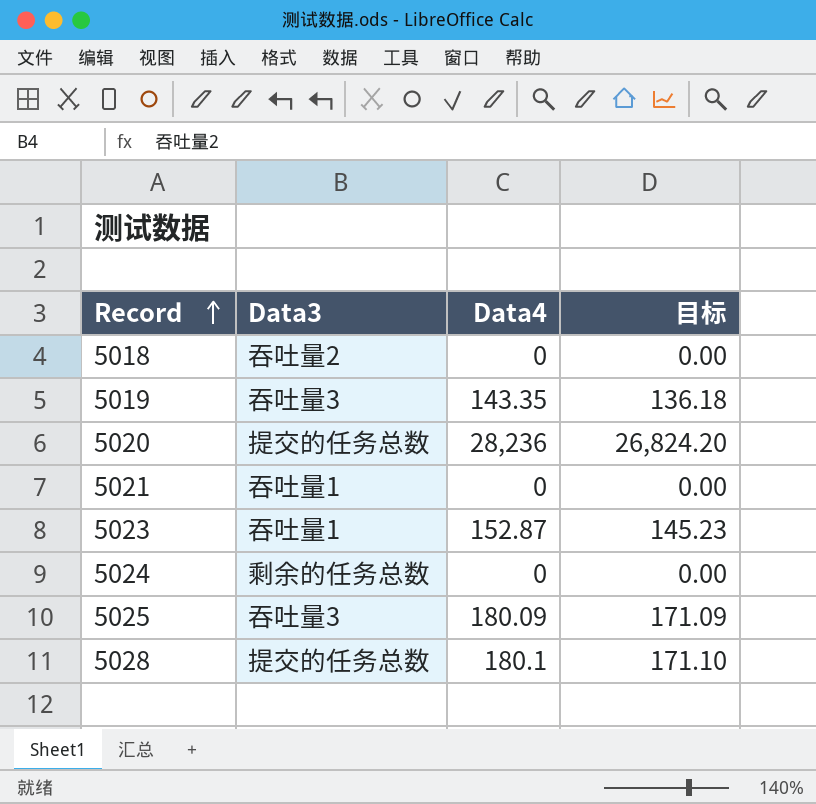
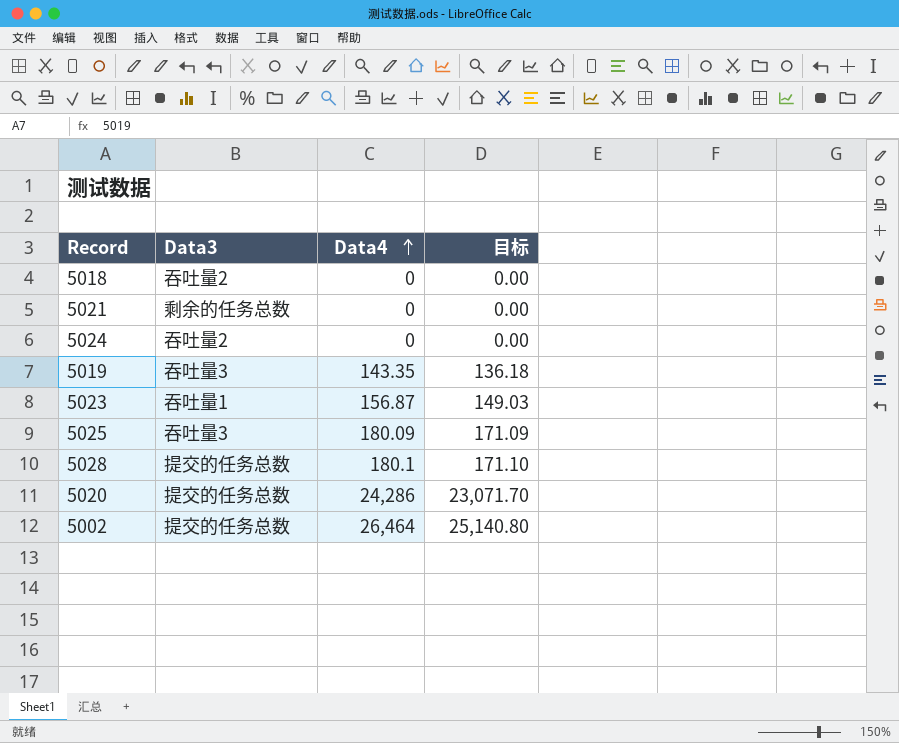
row order: Record ascending -> Data4 ascending
5021 | Data3: 吞吐量1 -> 剩余的任务总数
5024 | Data3: 剩余的任务总数 -> 吞吐量2
5023 | Data4: 152.87 -> 156.87
5023 | 目标: 145.23 -> 149.03
5020 | Data4: 28,236 -> 24,286
5020 | 目标: 26,824.20 -> 23,071.70
row 5002: none -> 提交的任务总数 | 26,464 | 25,140.80

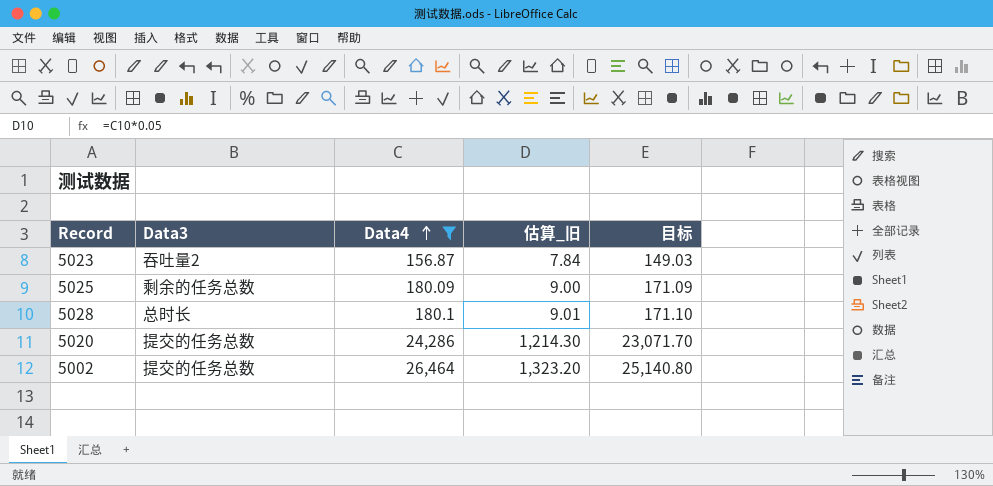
filter: none -> Data4 >= 156.87
column 估算_旧 | formula: none -> [Data4] * 0.05
5023 | Data3: 吞吐量1 -> 吞吐量2
5025 | Data3: 吞吐量3 -> 剩余的任务总数
5028 | Data3: 提交的任务总数 -> 总时长

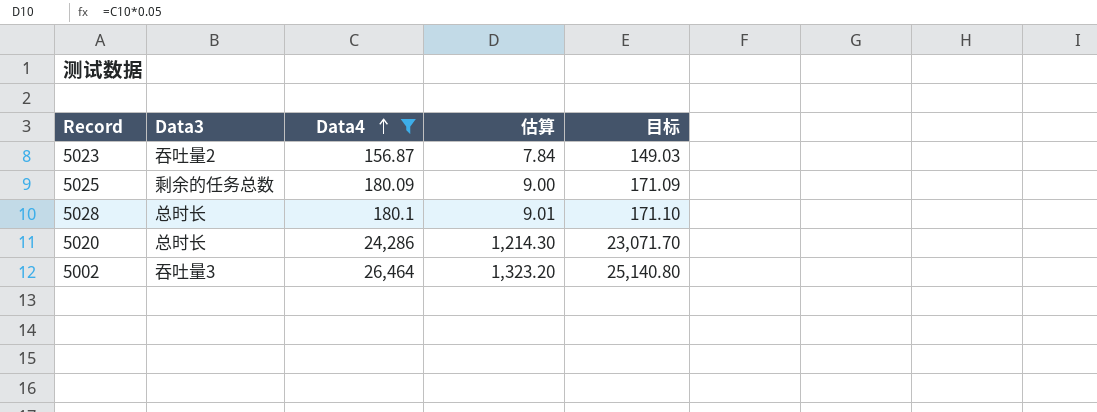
column name: 估算_旧 -> 估算
5020 | Data3: 提交的任务总数 -> 总时长
5002 | Data3: 提交的任务总数 -> 吞吐量3

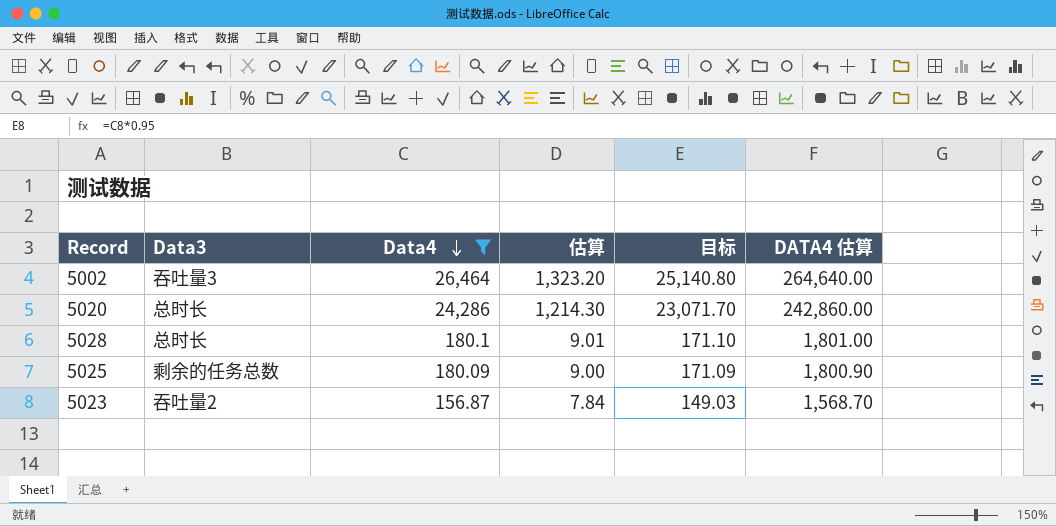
row order: Data4 ascending -> Data4 descending
column DATA4 估算 | formula: none -> [Data4] * 10

